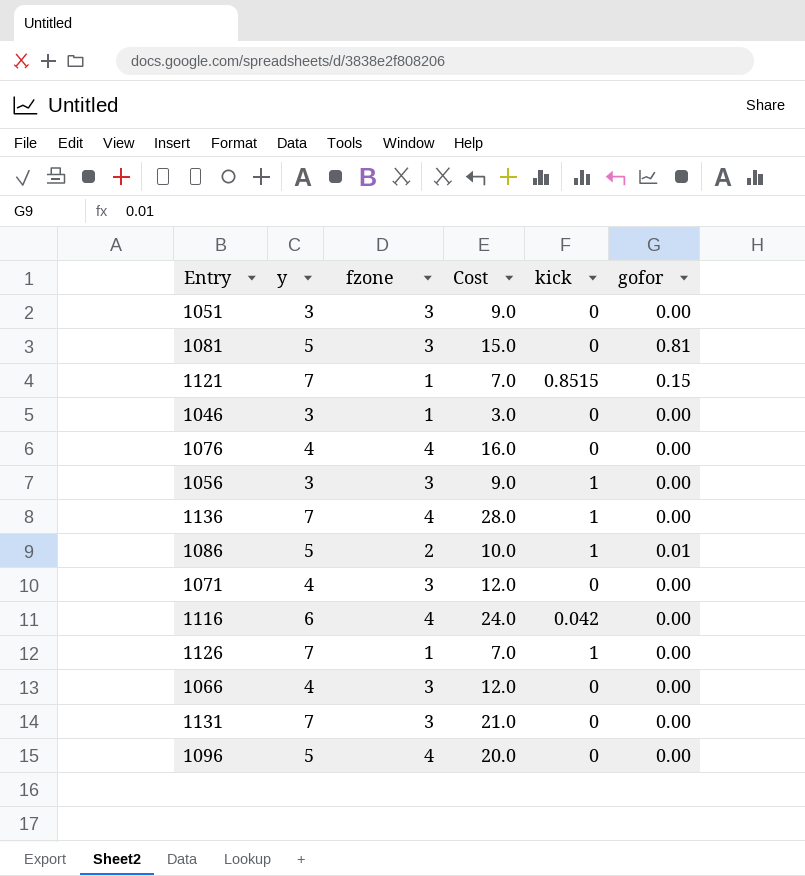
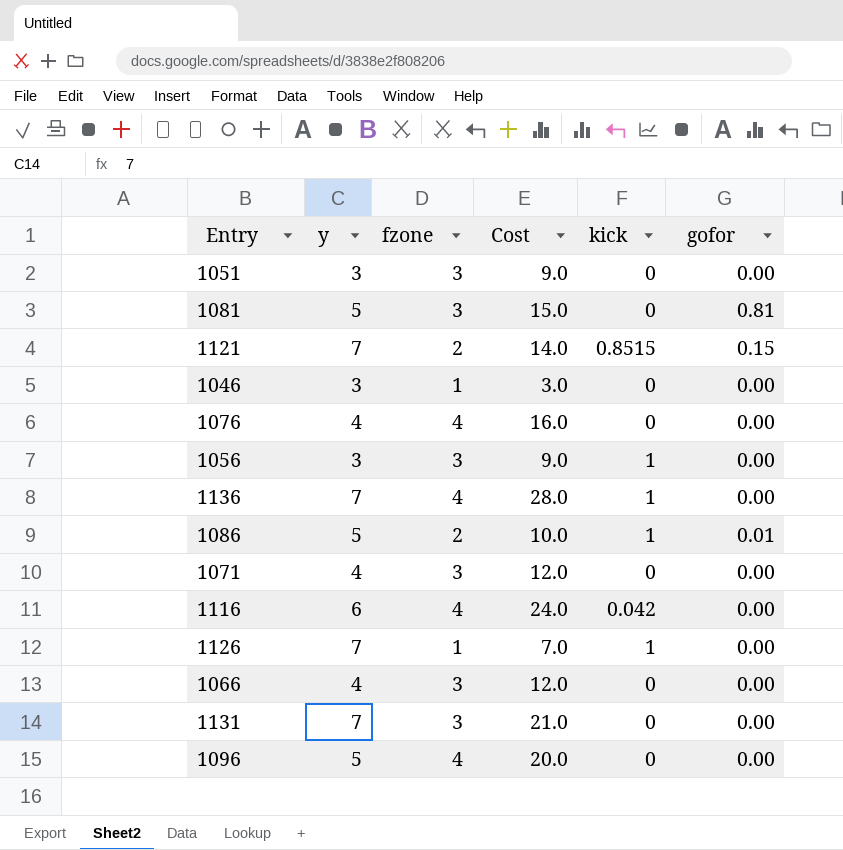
1121 | fzone: 1 -> 2
1121 | Cost: 7.0 -> 14.0

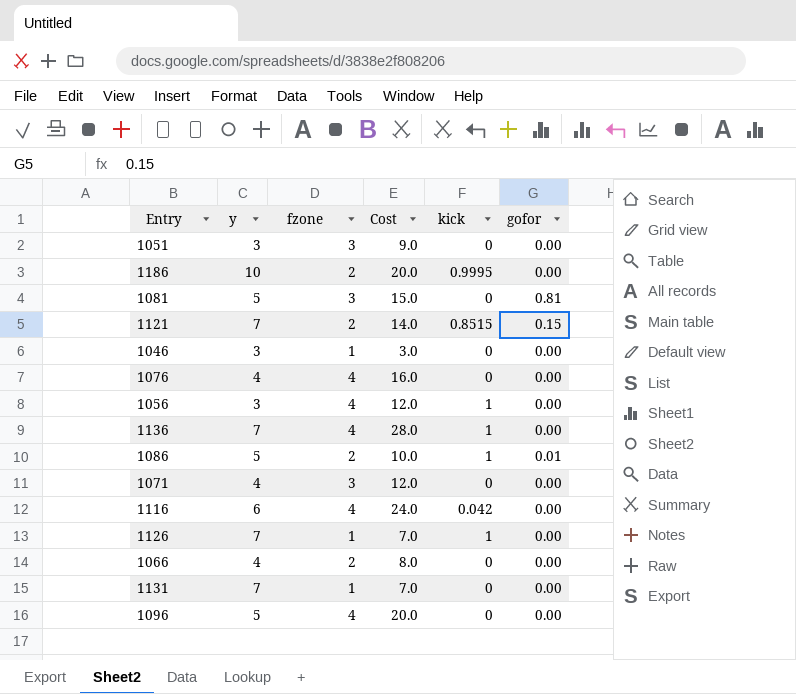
row 1186: none -> 10 | 2 | 20.0 | 0.9995 | 0.00
1056 | fzone: 3 -> 4
1056 | Cost: 9.0 -> 12.0
1066 | fzone: 3 -> 2
1066 | Cost: 12.0 -> 8.0
1131 | fzone: 3 -> 1
1131 | Cost: 21.0 -> 7.0

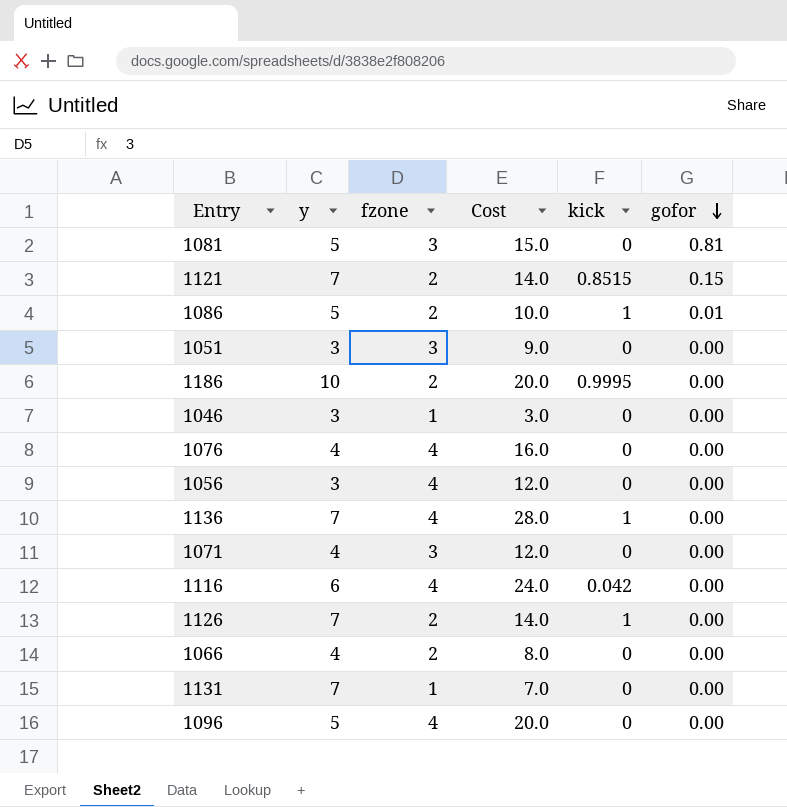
row order: none -> gofor descending
1056 | kick: 1 -> 0
1126 | fzone: 1 -> 2
1126 | Cost: 7.0 -> 14.0

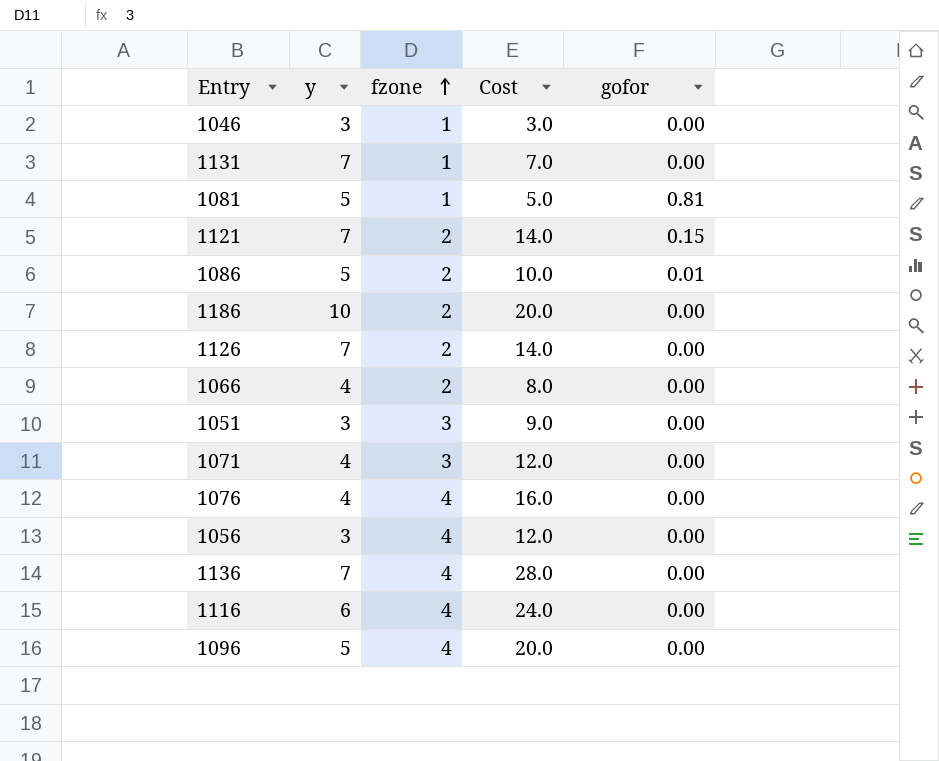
row order: gofor descending -> fzone ascending
column kick | position: 5 -> none
1081 | fzone: 3 -> 1
1081 | Cost: 15.0 -> 5.0

